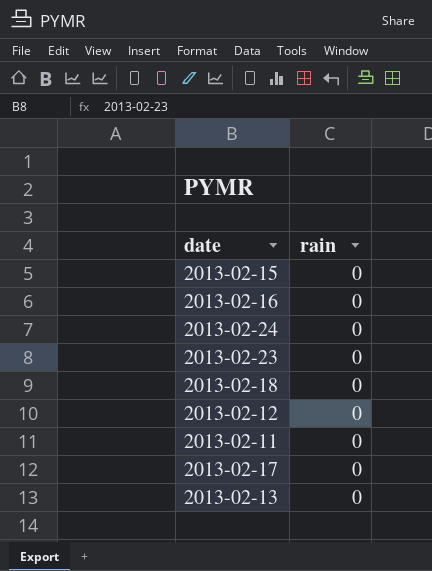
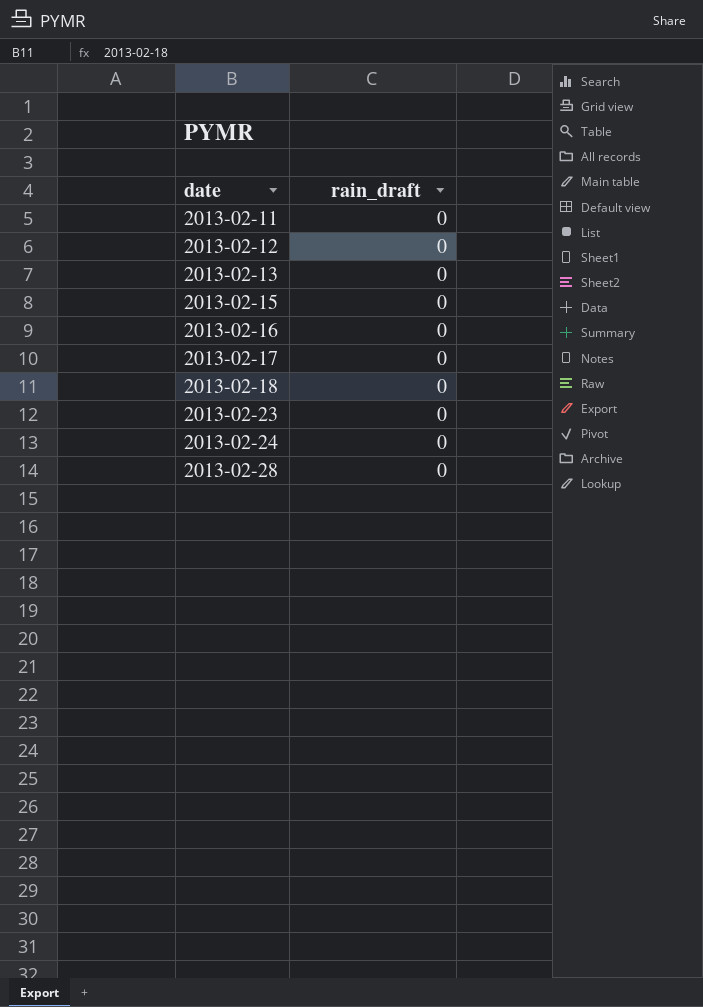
row order: none -> date ascending
column name: rain -> rain_draft
row 2013-02-28: none -> 0

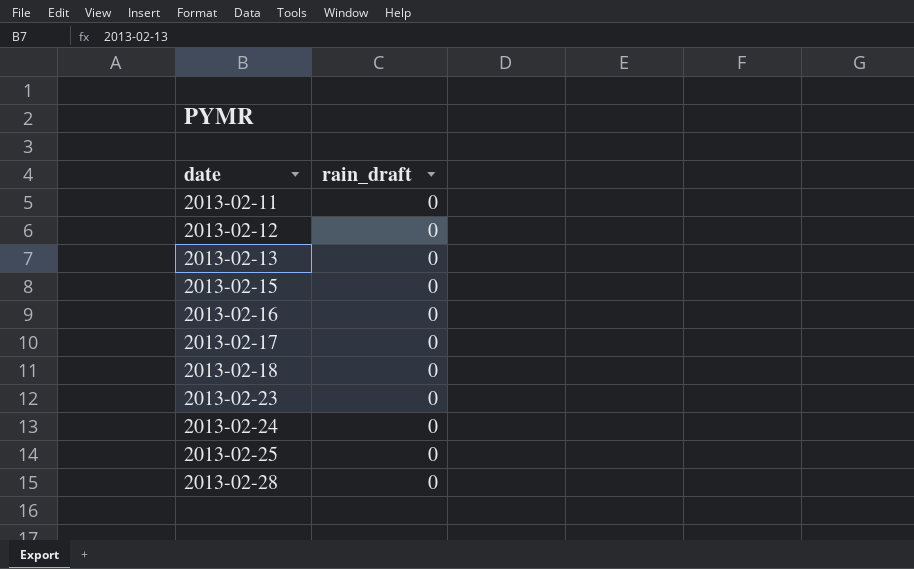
row 2013-02-25: none -> 0

